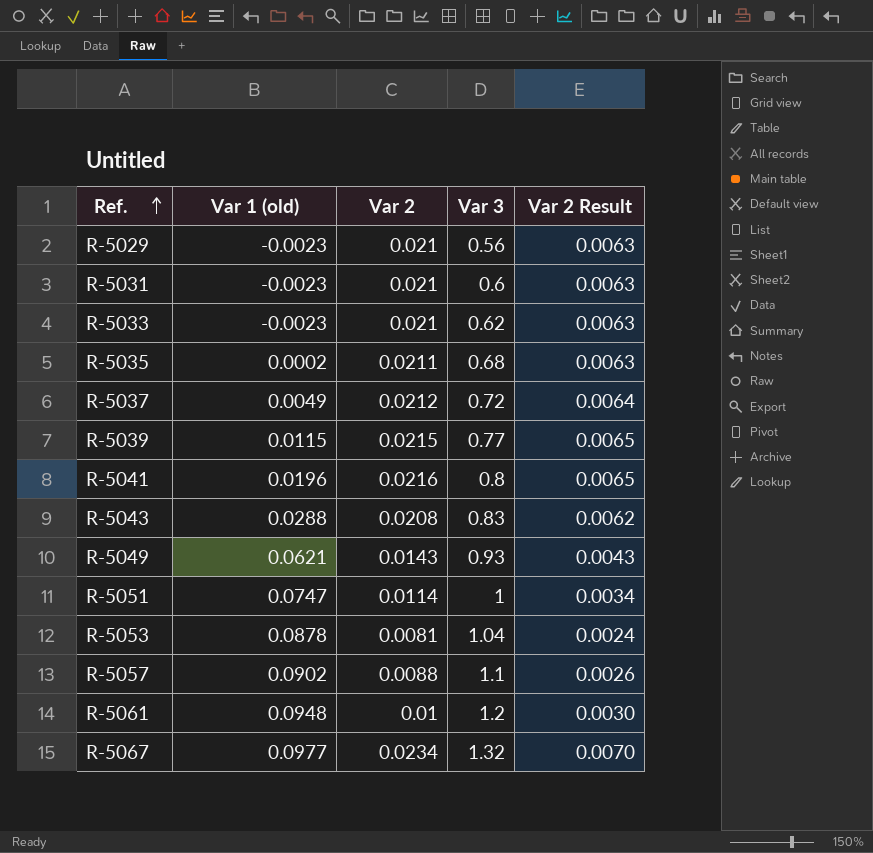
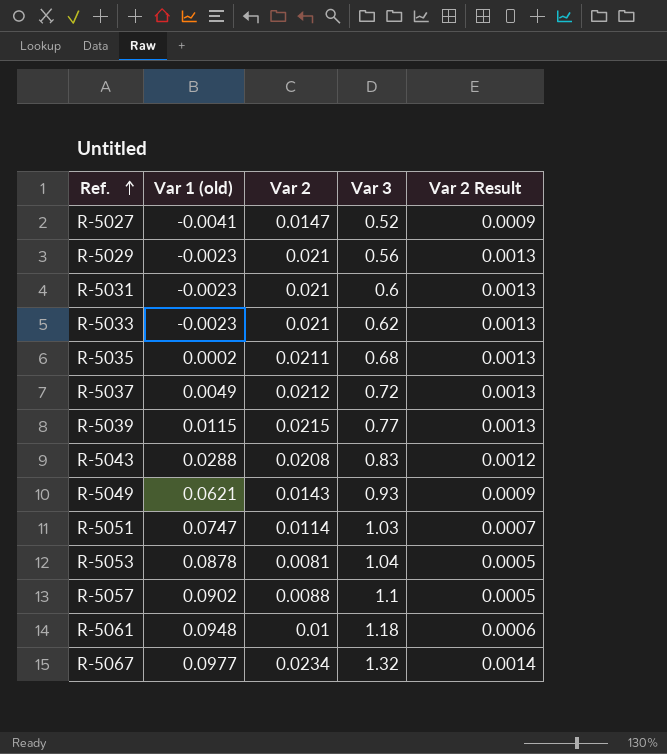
column Var 2 Result | formula: [Var 2] * 0.3 -> [Var 2] * 0.06
row R-5041: 0.0196 | 0.0216 | 0.8 | 0.0065 -> none
row R-5027: none -> -0.0041 | 0.0147 | 0.52 | 0.0009
R-5051 | Var 3: 1 -> 1.03
R-5061 | Var 3: 1.2 -> 1.18

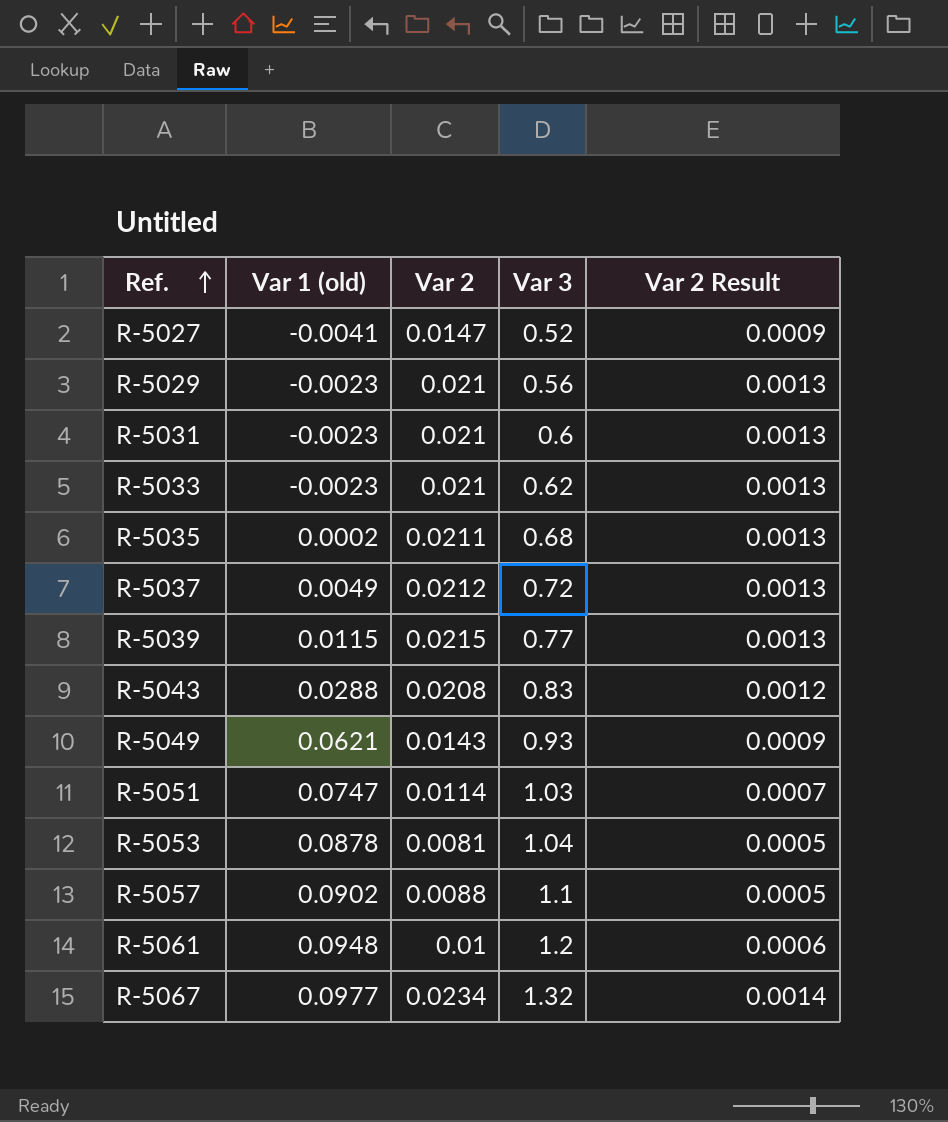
R-5061 | Var 3: 1.18 -> 1.2

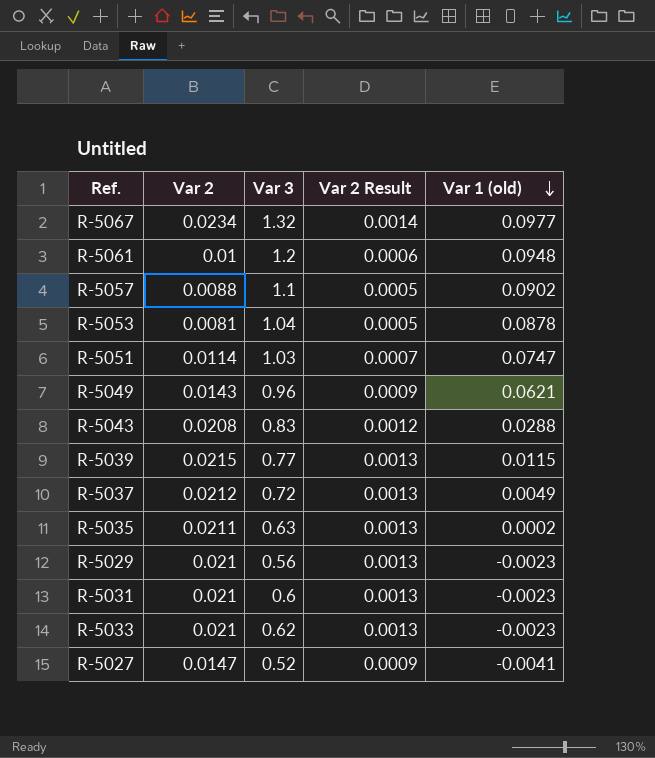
row order: Ref. ascending -> Var 1 (old) descending
column Var 1 (old) | position: 2 -> 5
R-5049 | Var 3: 0.93 -> 0.96
R-5035 | Var 3: 0.68 -> 0.63

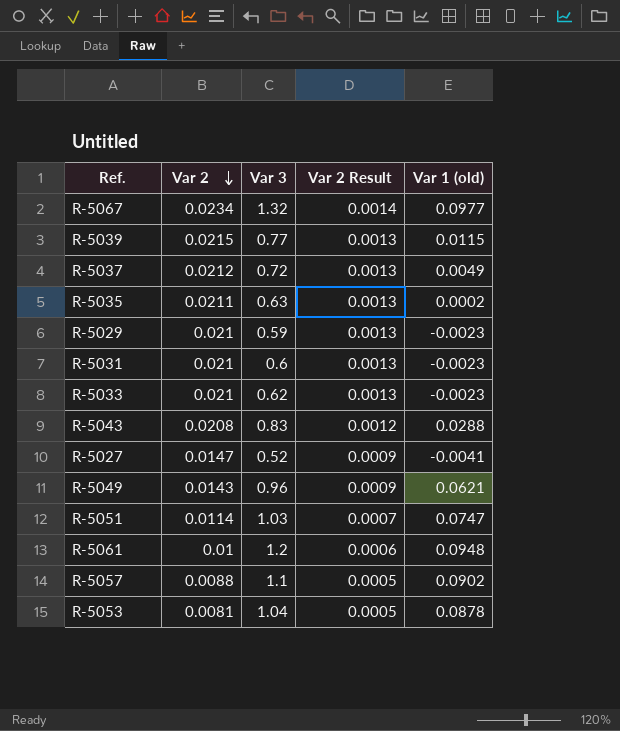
row order: Var 1 (old) descending -> Var 2 descending
R-5029 | Var 3: 0.56 -> 0.59

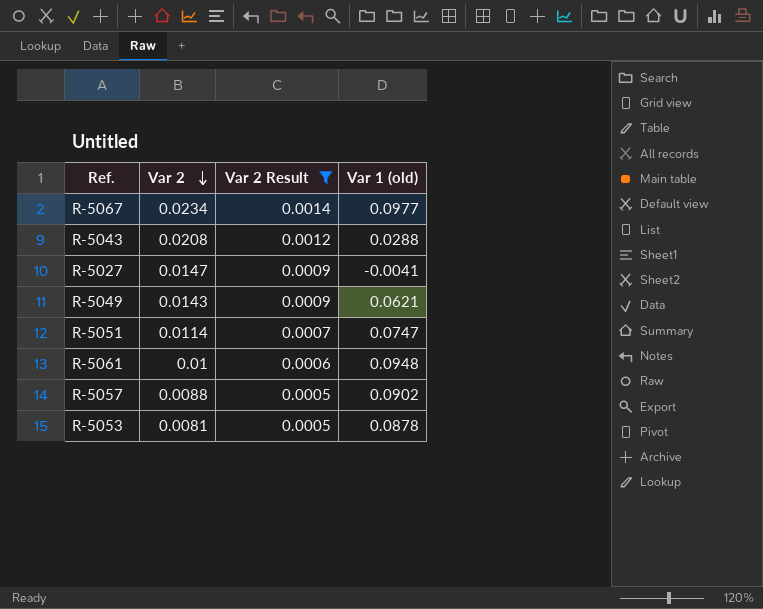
filter: none -> Var 2 Result != 0.0013
column Var 3 | position: 3 -> none

